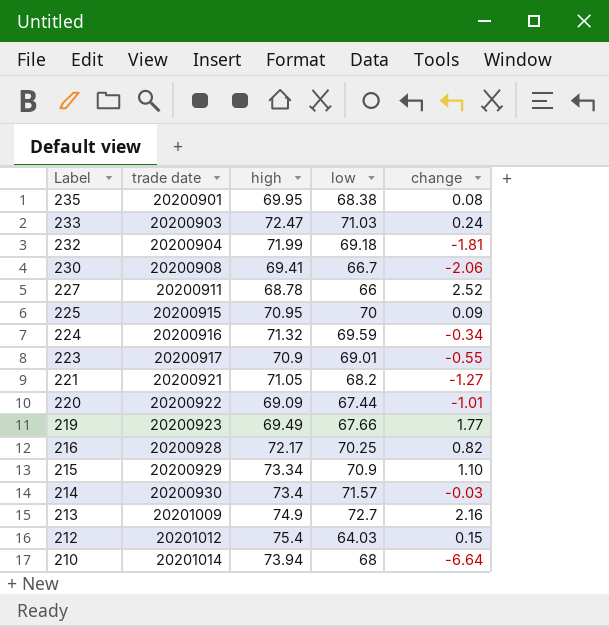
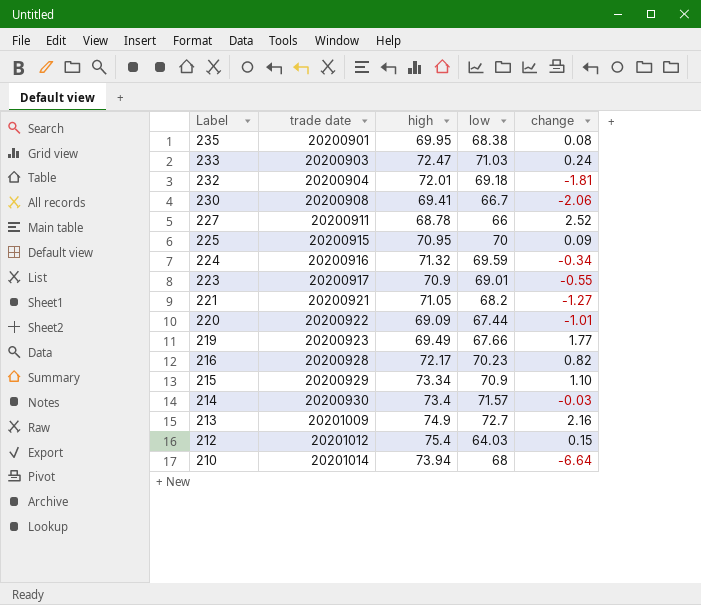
232 | high: 71.99 -> 72.01
216 | low: 70.25 -> 70.23

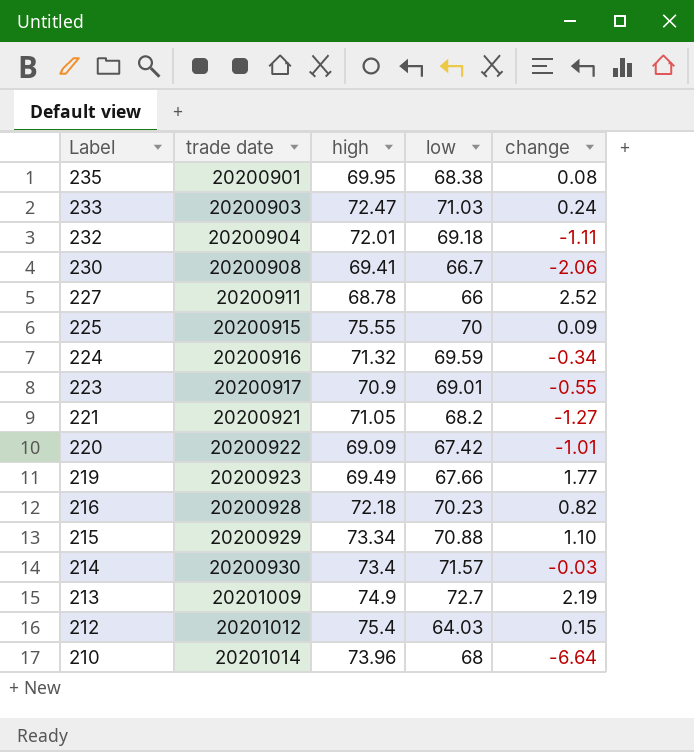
232 | change: -1.81 -> -1.11
225 | high: 70.95 -> 75.55
220 | low: 67.44 -> 67.42
216 | high: 72.17 -> 72.18
215 | low: 70.9 -> 70.88
213 | change: 2.16 -> 2.19
210 | high: 73.94 -> 73.96

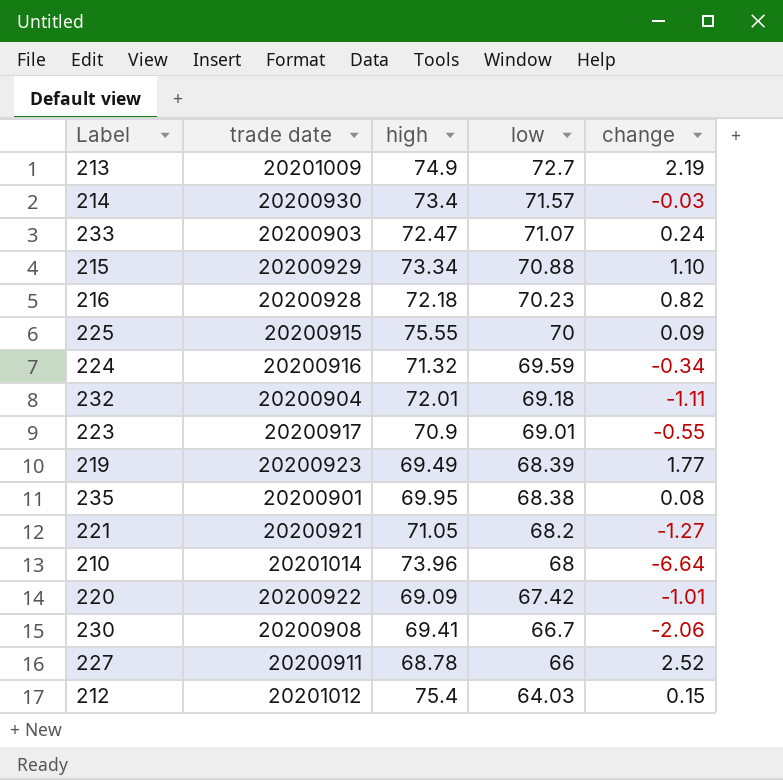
row order: Label descending -> low descending
233 | low: 71.03 -> 71.07
219 | low: 67.66 -> 68.39

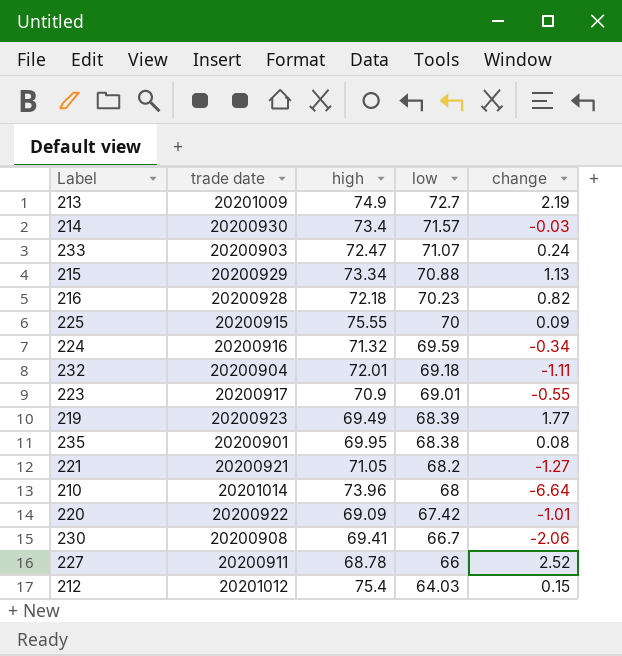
215 | change: 1.10 -> 1.13

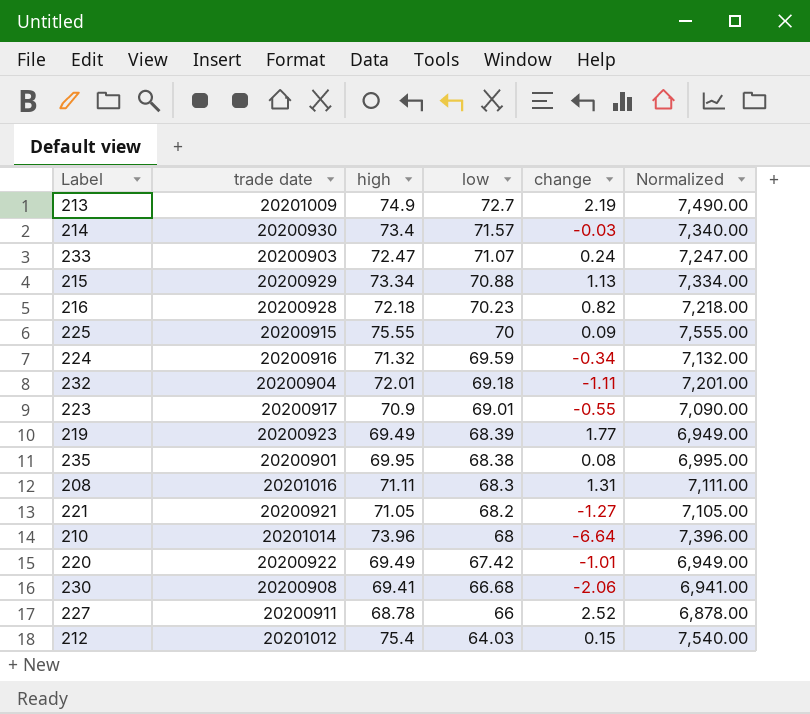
column Normalized | formula: none -> [high] * 100
row 208: none -> 20201016 | 71.11 | 68.3 | 1.31 | 7,111.00
220 | high: 69.09 -> 69.49
230 | low: 66.7 -> 66.68

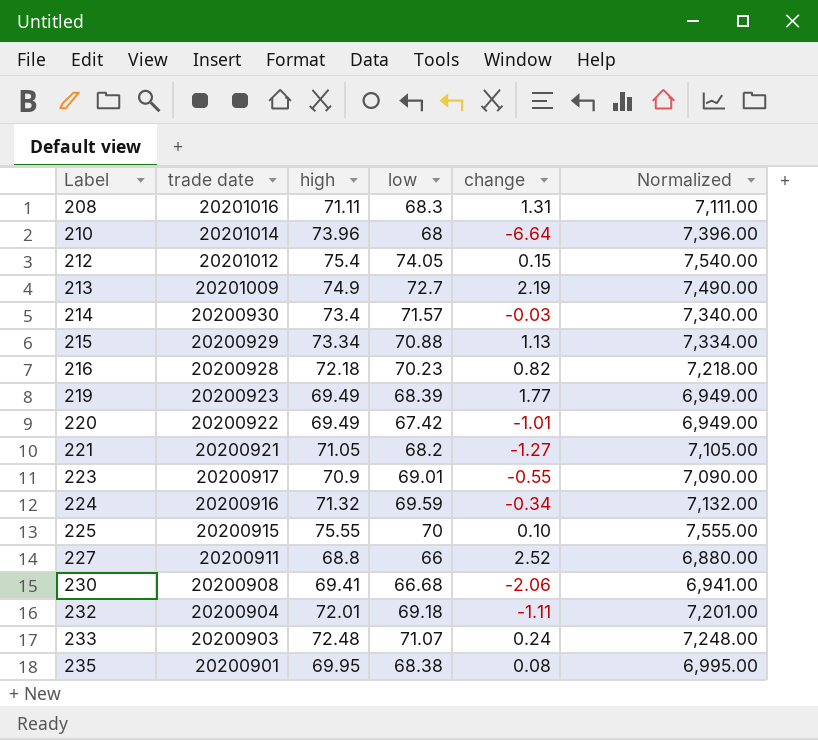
row order: low descending -> Label ascending
212 | low: 64.03 -> 74.05
225 | change: 0.09 -> 0.10
227 | high: 68.78 -> 68.8
227 | Normalized: 6,878.00 -> 6,880.00
233 | high: 72.47 -> 72.48
233 | Normalized: 7,247.00 -> 7,248.00

